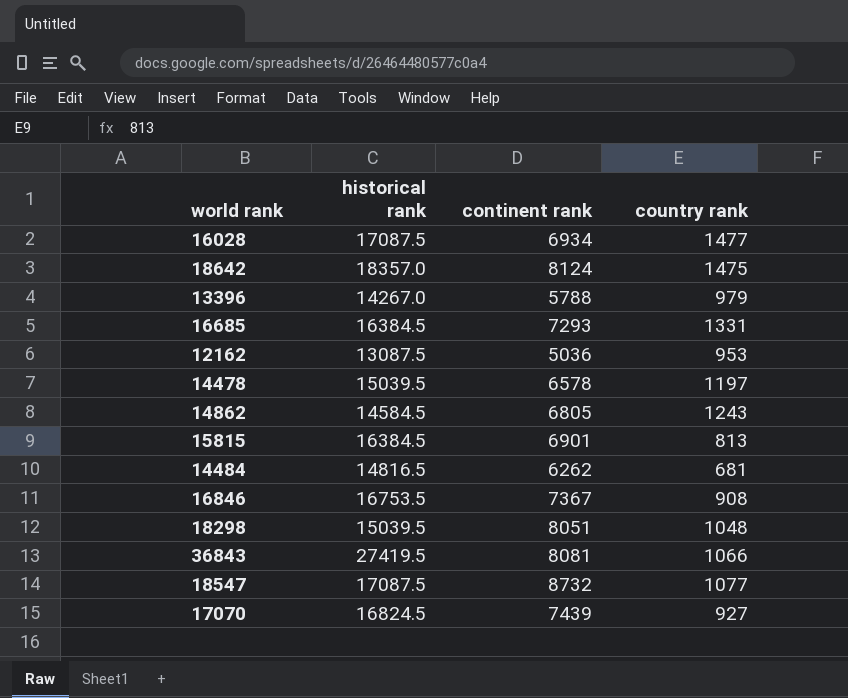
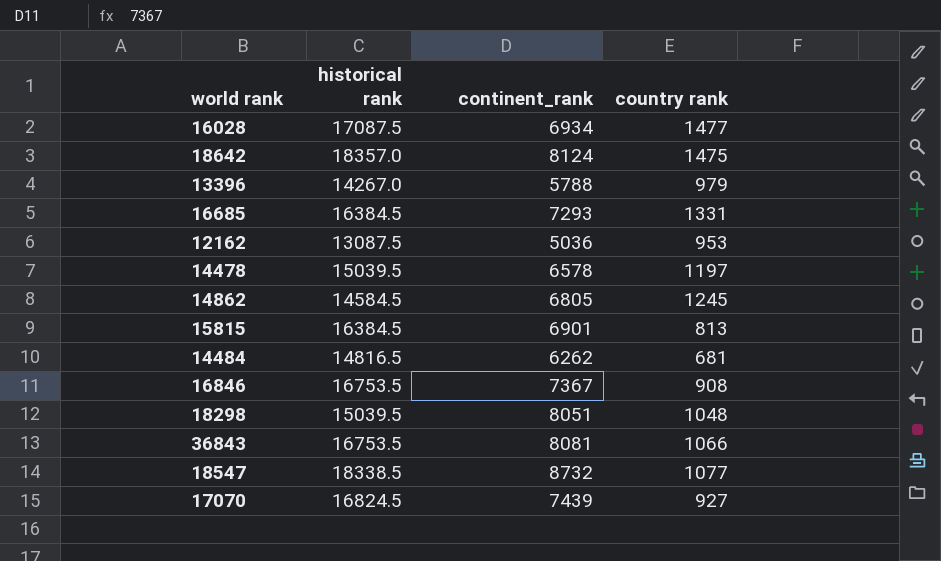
column name: continent rank -> continent_rank
14862 | country rank: 1243 -> 1245
36843 | historical rank: 27419.5 -> 16753.5
18547 | historical rank: 17087.5 -> 18338.5

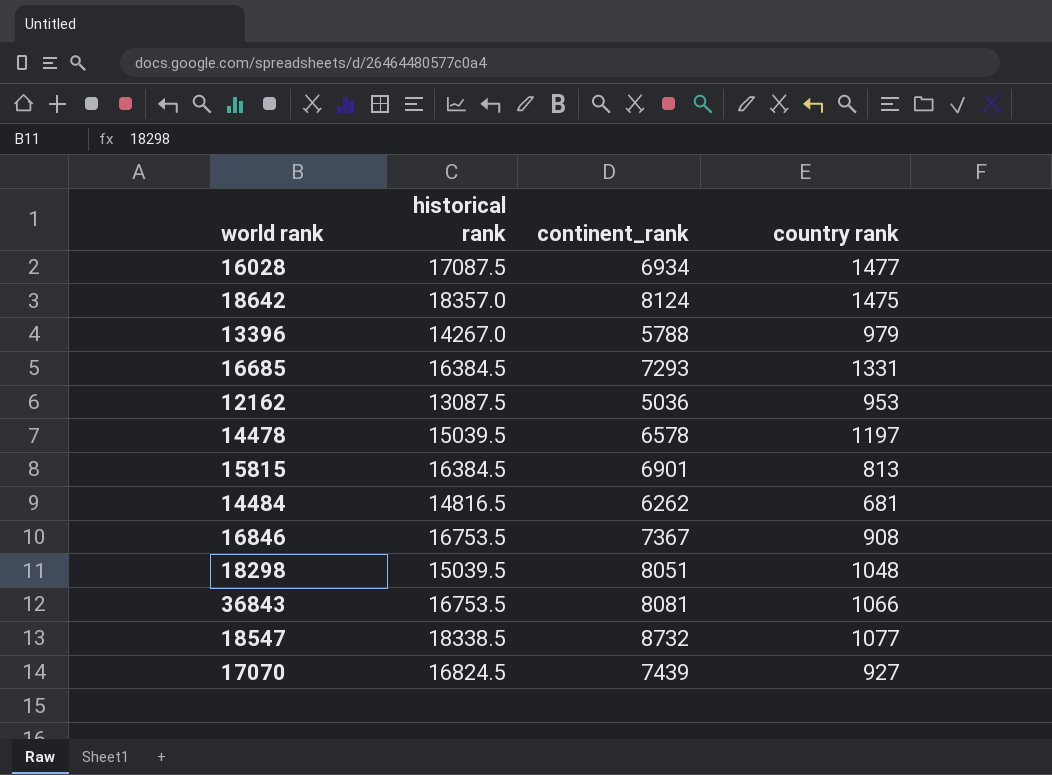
row 14862: 14584.5 | 6805 | 1245 -> none

